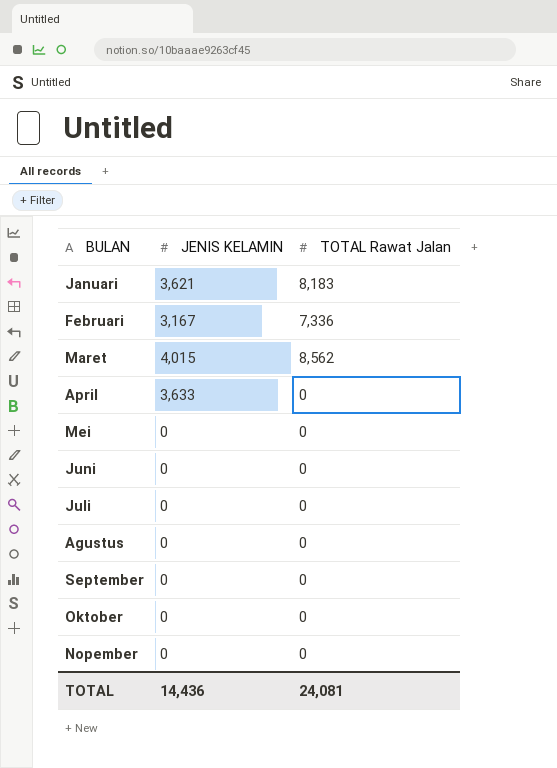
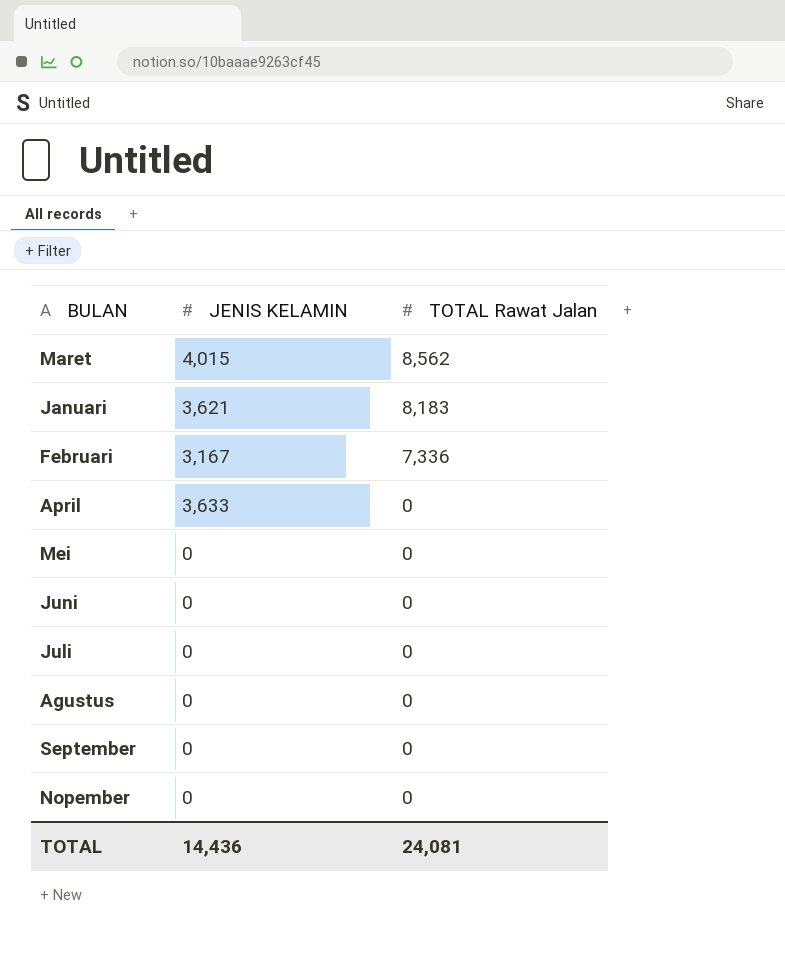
row order: none -> TOTAL Rawat Jalan descending
row Oktober: 0 | 0 -> none

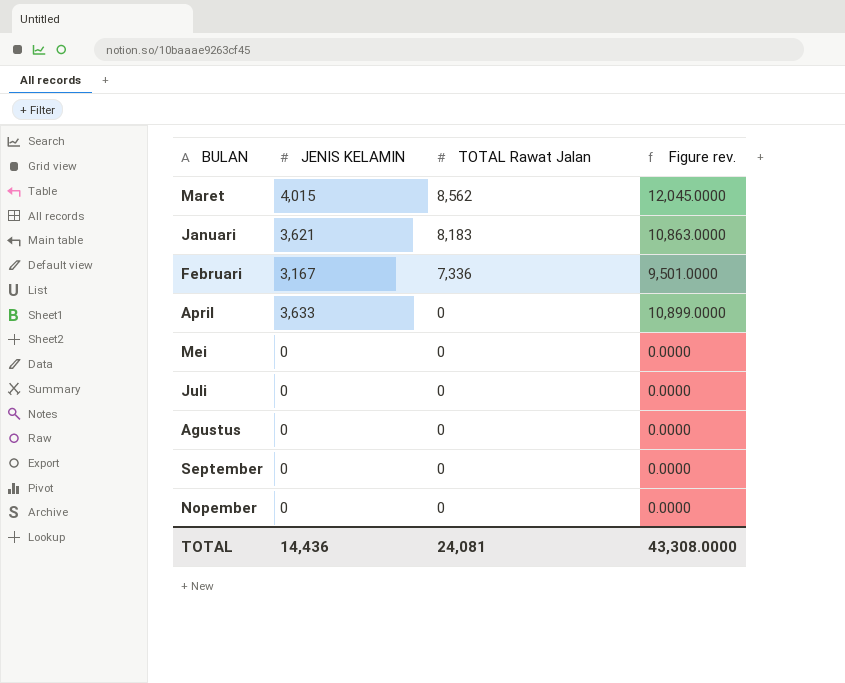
column Figure rev. | formula: none -> [JENIS KELAMIN] * 3
row Juni: 0 | 0 -> none

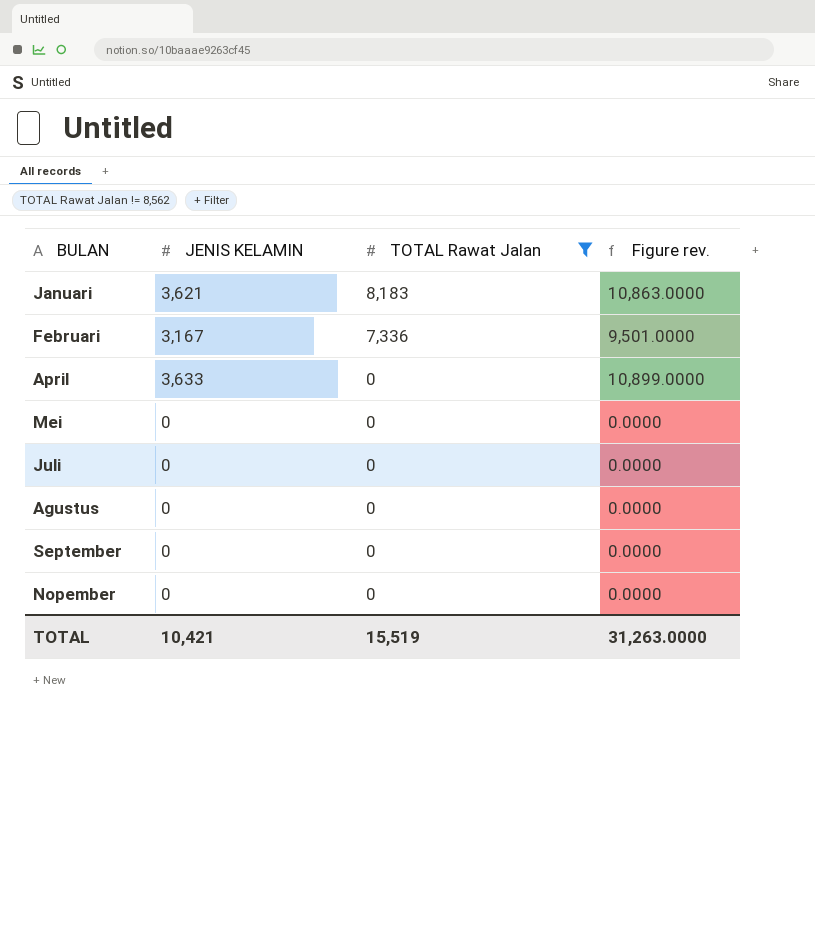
filter: none -> TOTAL Rawat Jalan != 8,562
TOTAL | JENIS KELAMIN: 14,436 -> 10,421
TOTAL | TOTAL Rawat Jalan: 24,081 -> 15,519
TOTAL | Figure rev.: 43,308.0000 -> 31,263.0000

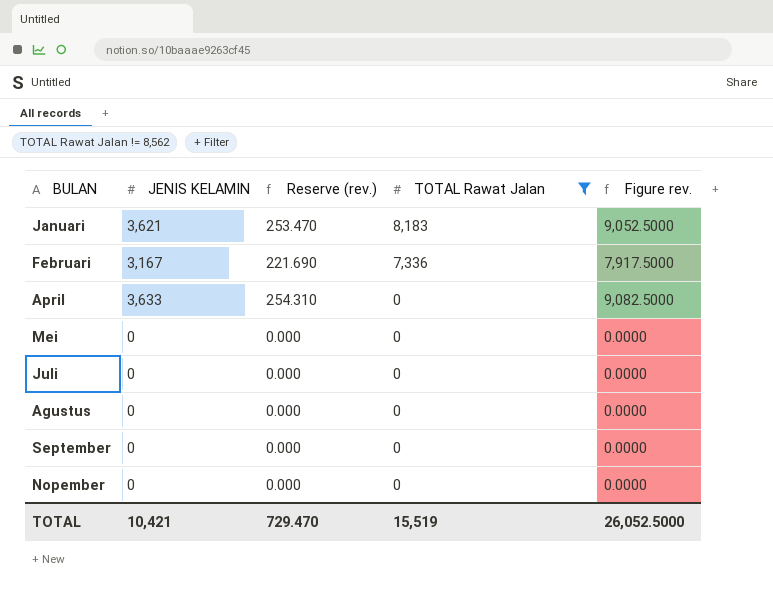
column Reserve (rev.) | formula: none -> [JENIS KELAMIN] * 0.07
column Figure rev. | formula: [JENIS KELAMIN] * 3 -> [JENIS KELAMIN] * 2.5
TOTAL | Figure rev.: 31,263.0000 -> 26,052.5000

